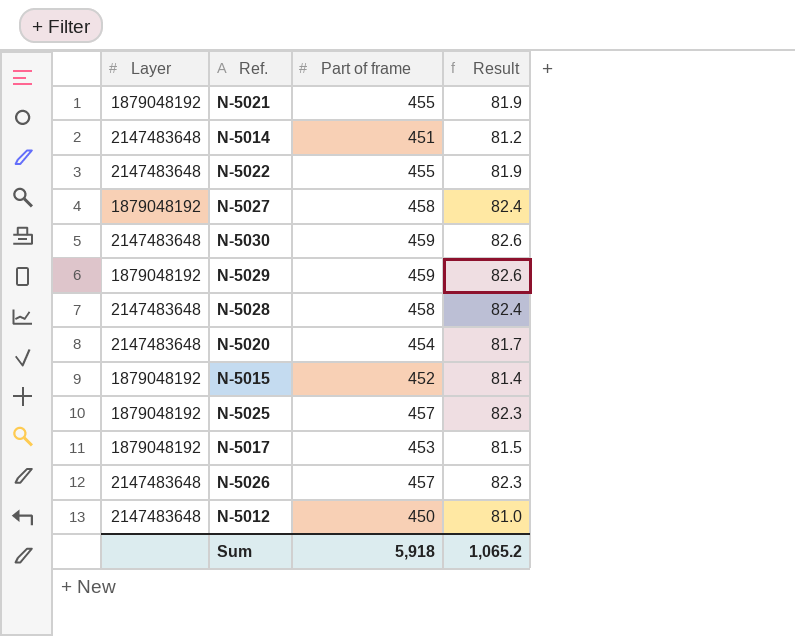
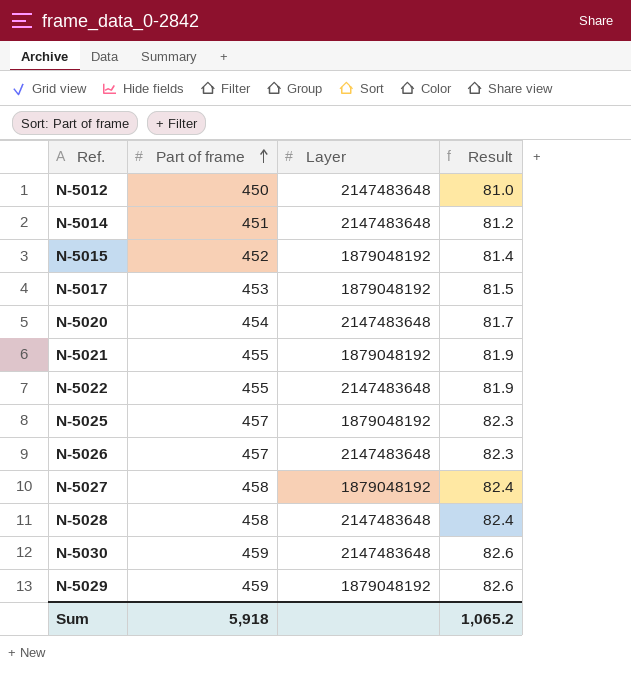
row order: none -> Part of frame ascending
column Layer | position: 1 -> 3

